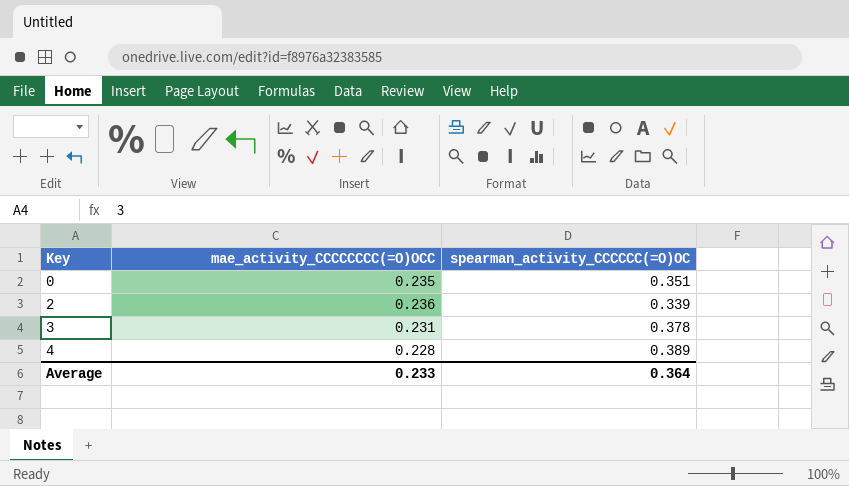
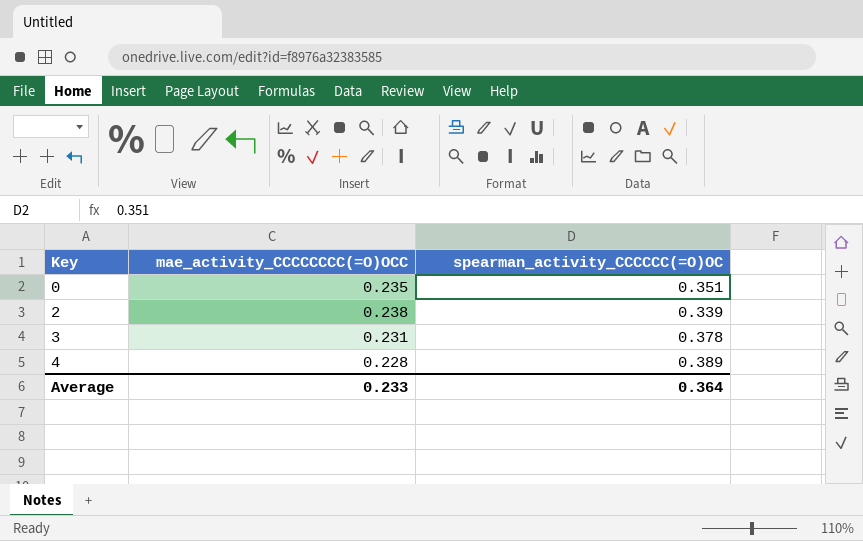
2 | mae_activity_CCCCCCCC(=O)OCC: 0.236 -> 0.238

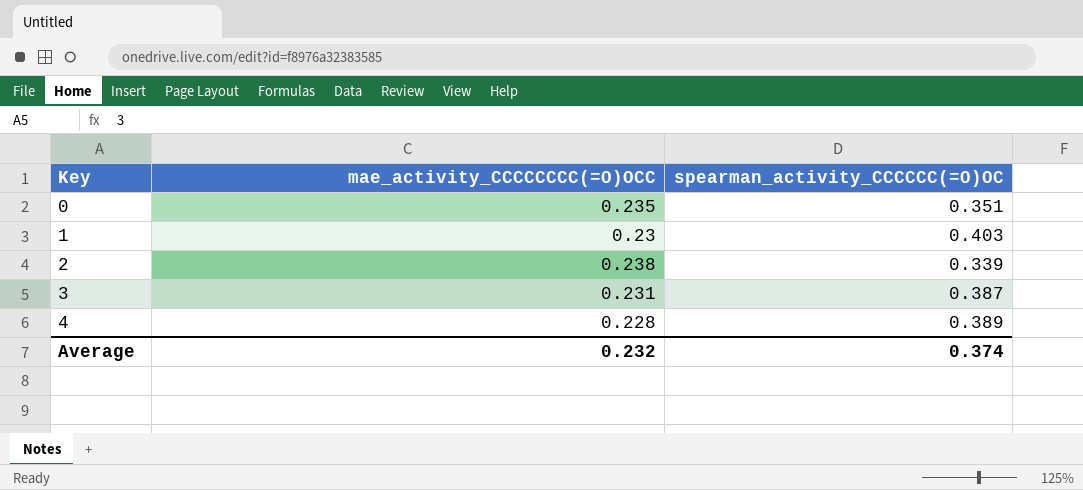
row 1: none -> 0.23 | 0.403
3 | spearman_activity_CCCCCC(=O)OC: 0.378 -> 0.387
Average | mae_activity_CCCCCCCC(=O)OCC: 0.233 -> 0.232
Average | spearman_activity_CCCCCC(=O)OC: 0.364 -> 0.374

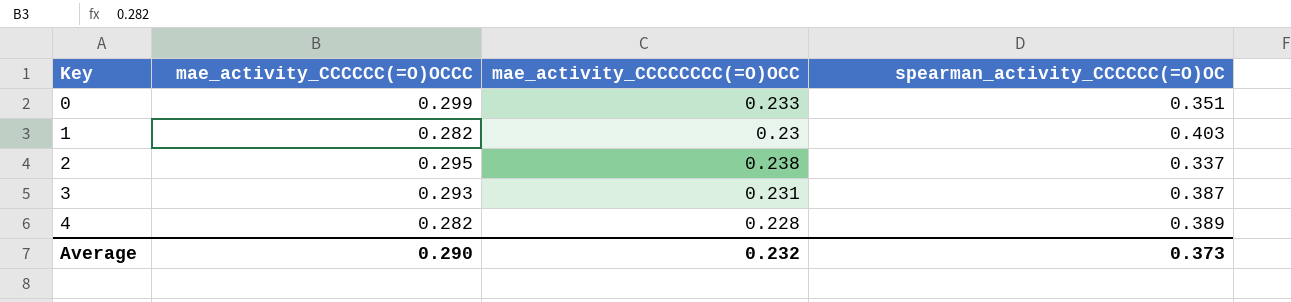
column mae_activity_CCCCCC(=O)OCCC | position: none -> 2
0 | mae_activity_CCCCCCCC(=O)OCC: 0.235 -> 0.233
2 | spearman_activity_CCCCCC(=O)OC: 0.339 -> 0.337
Average | spearman_activity_CCCCCC(=O)OC: 0.374 -> 0.373

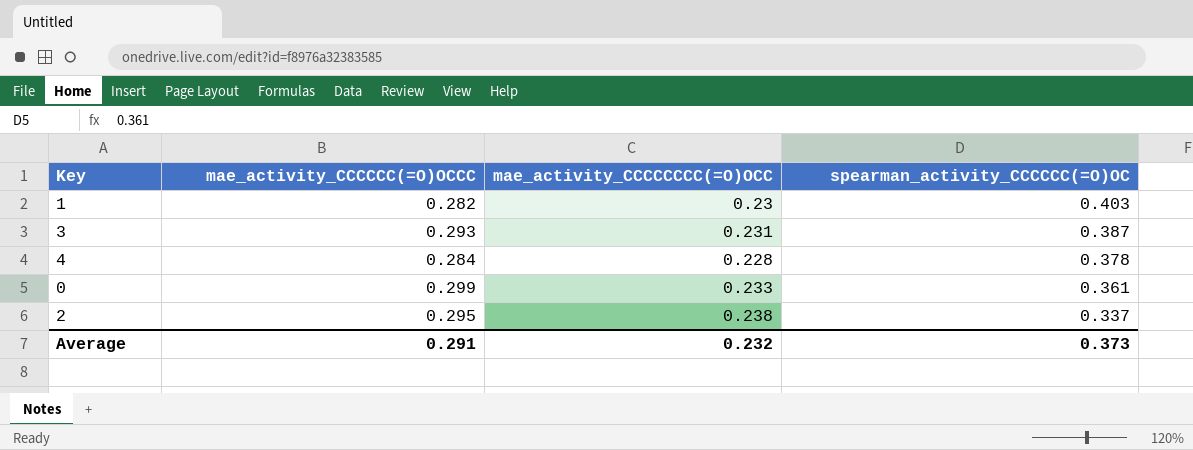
row order: Key ascending -> spearman_activity_CCCCCC(=O)OC descending
4 | mae_activity_CCCCCC(=O)OCCC: 0.282 -> 0.284
4 | spearman_activity_CCCCCC(=O)OC: 0.389 -> 0.378
0 | spearman_activity_CCCCCC(=O)OC: 0.351 -> 0.361
Average | mae_activity_CCCCCC(=O)OCCC: 0.290 -> 0.291

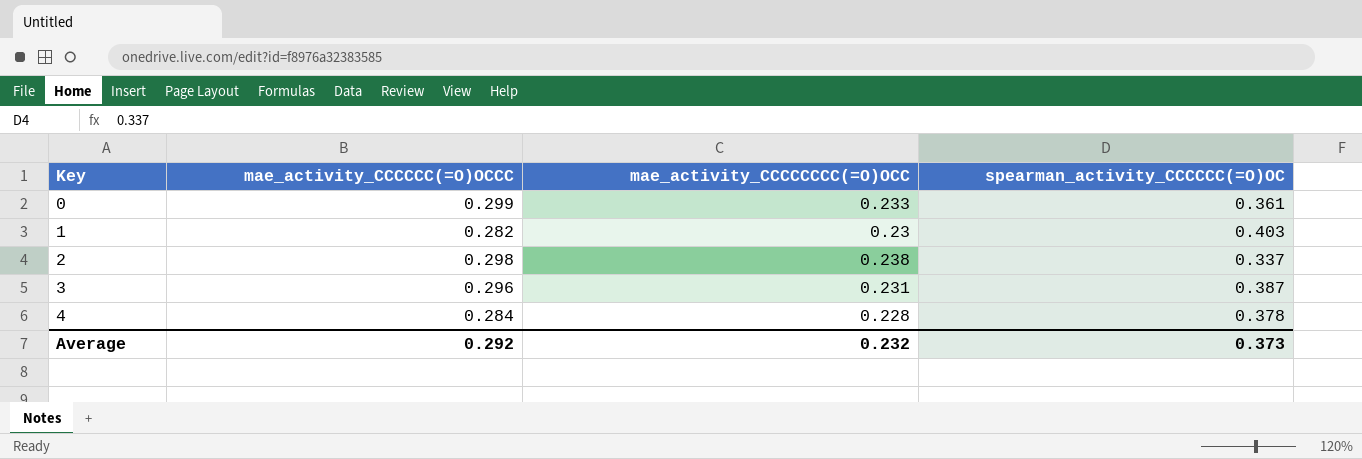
row order: spearman_activity_CCCCCC(=O)OC descending -> Key ascending
2 | mae_activity_CCCCCC(=O)OCCC: 0.295 -> 0.298
3 | mae_activity_CCCCCC(=O)OCCC: 0.293 -> 0.296
Average | mae_activity_CCCCCC(=O)OCCC: 0.291 -> 0.292

